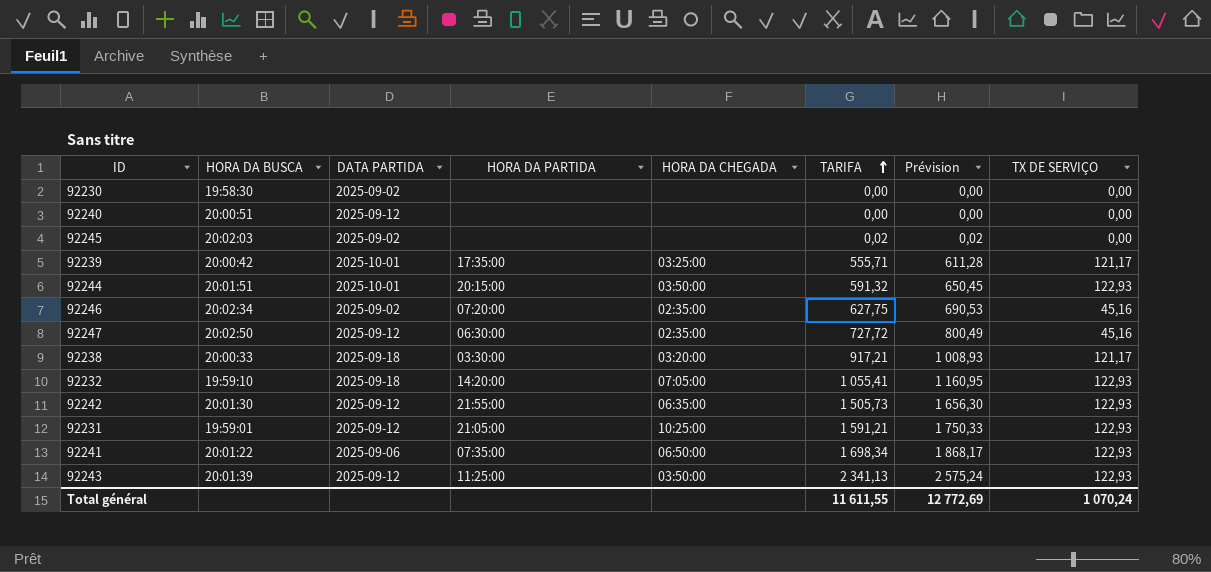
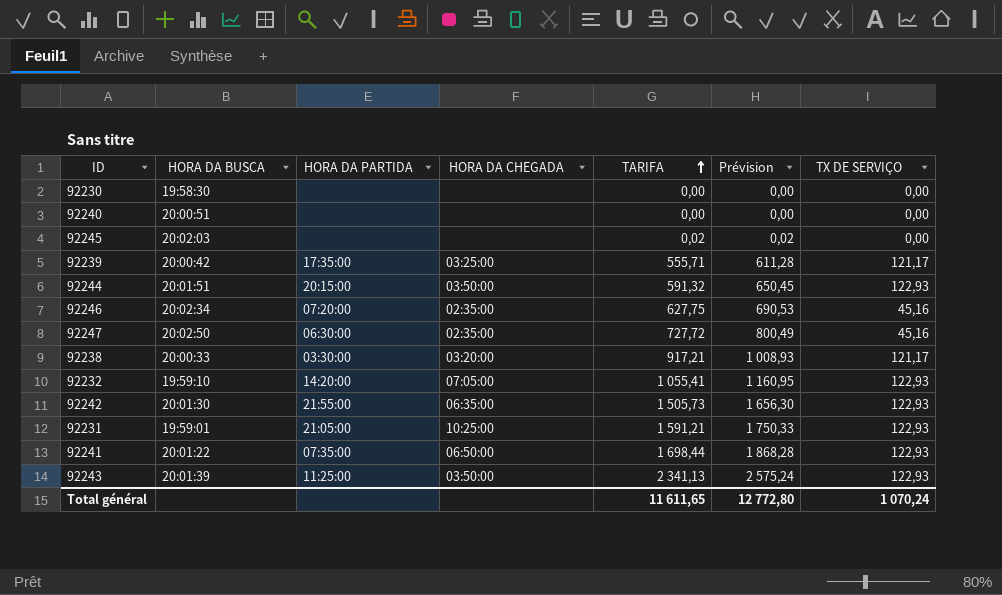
column DATA PARTIDA | position: 3 -> none
92241 | TARIFA: 1 698,34 -> 1 698,44
92241 | Prévision: 1 868,17 -> 1 868,28
Total général | TARIFA: 11 611,55 -> 11 611,65
Total général | Prévision: 12 772,69 -> 12 772,80

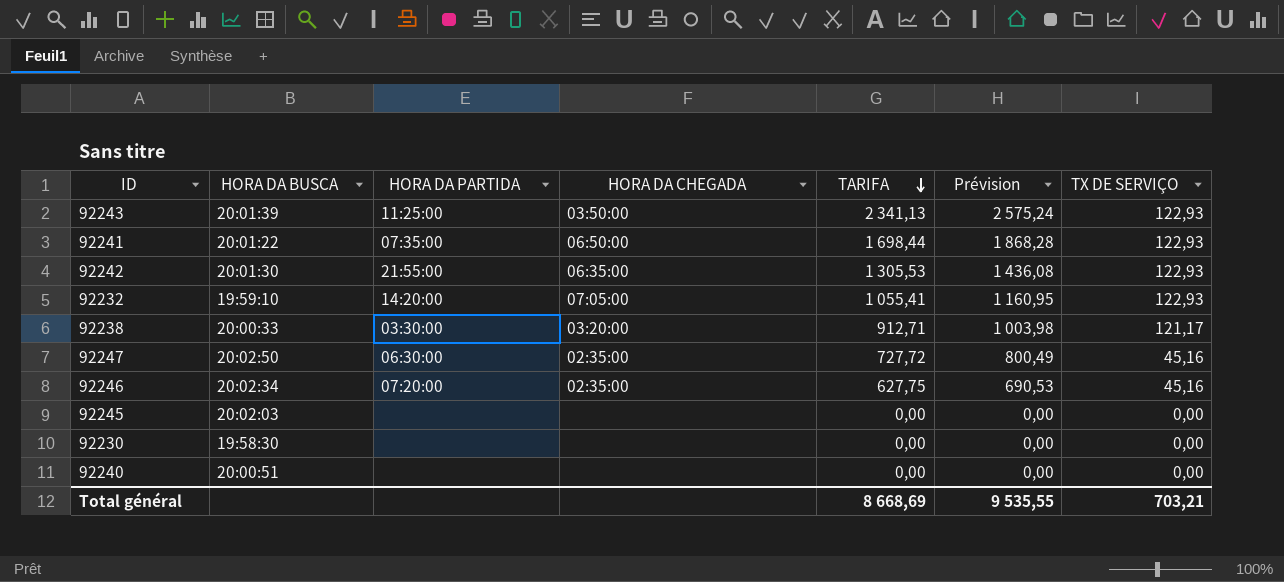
row order: TARIFA ascending -> TARIFA descending
row 92239: 20:00:42 | 17:35:00 | 03:25:00 | 555,71 | 611,28 | 121,17 -> none
row 92244: 20:01:51 | 20:15:00 | 03:50:00 | 591,32 | 650,45 | 122,93 -> none
row 92231: 19:59:01 | 21:05:00 | 10:25:00 | 1 591,21 | 1 750,33 | 122,93 -> none
92242 | TARIFA: 1 505,73 -> 1 305,53
92242 | Prévision: 1 656,30 -> 1 436,08
92238 | TARIFA: 917,21 -> 912,71
92238 | Prévision: 1 008,93 -> 1 003,98
92245 | TARIFA: 0,02 -> 0,00
92245 | Prévision: 0,02 -> 0,00
Total général | TARIFA: 11 611,65 -> 8 668,69
Total général | Prévision: 12 772,80 -> 9 535,55
Total général | TX DE SERVIÇO: 1 070,24 -> 703,21

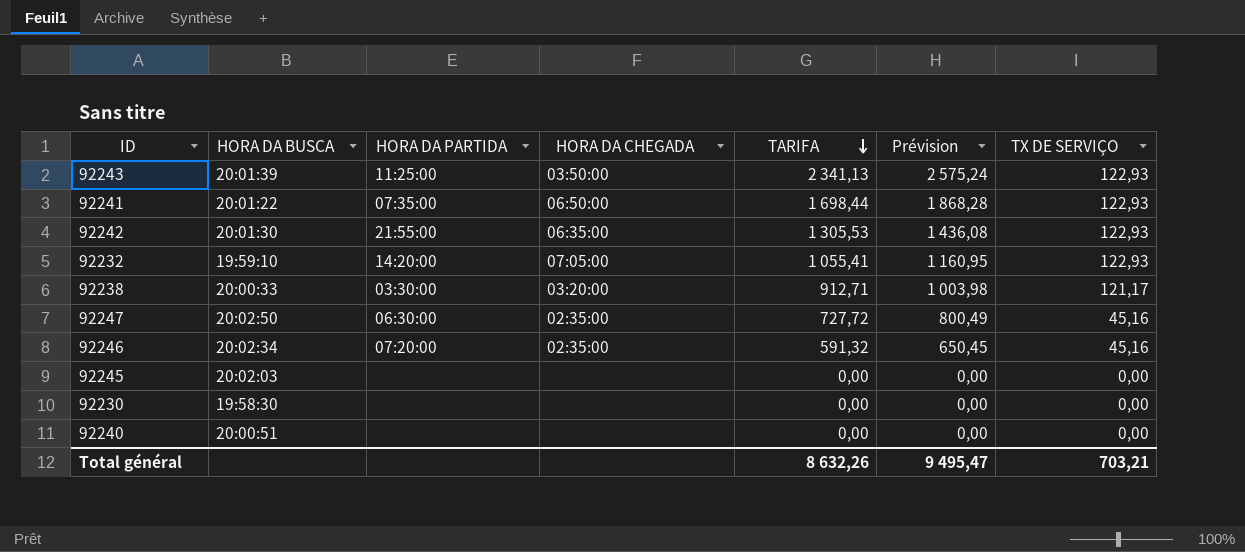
92246 | TARIFA: 627,75 -> 591,32
92246 | Prévision: 690,53 -> 650,45
Total général | TARIFA: 8 668,69 -> 8 632,26
Total général | Prévision: 9 535,55 -> 9 495,47

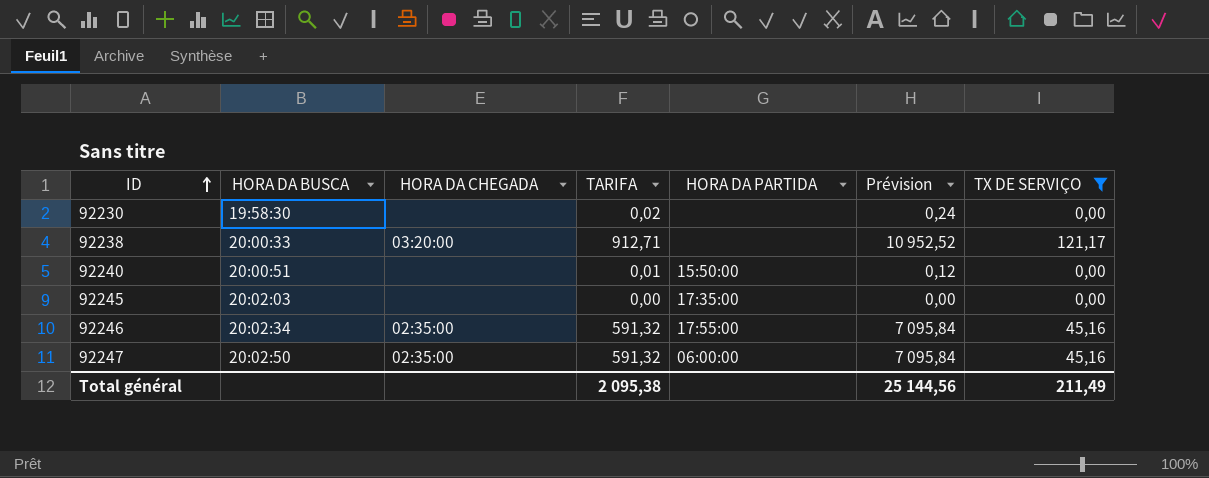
filter: none -> TX DE SERVIÇO != 122,93
row order: TARIFA descending -> ID ascending
column HORA DA PARTIDA | position: 3 -> 5
column Prévision | formula: [TARIFA] * 1,1 -> [TARIFA] * 12
92230 | TARIFA: 0,00 -> 0,02
92238 | HORA DA PARTIDA: 03:30:00 -> none
92240 | TARIFA: 0,00 -> 0,01
92240 | HORA DA PARTIDA: none -> 15:50:00
92245 | HORA DA PARTIDA: none -> 17:35:00
92246 | HORA DA PARTIDA: 07:20:00 -> 17:55:00
92247 | TARIFA: 727,72 -> 591,32
92247 | HORA DA PARTIDA: 06:30:00 -> 06:00:00
Total général | TARIFA: 8 632,26 -> 2 095,38
Total général | Prévision: 9 495,47 -> 25 144,56
Total général | TX DE SERVIÇO: 703,21 -> 211,49

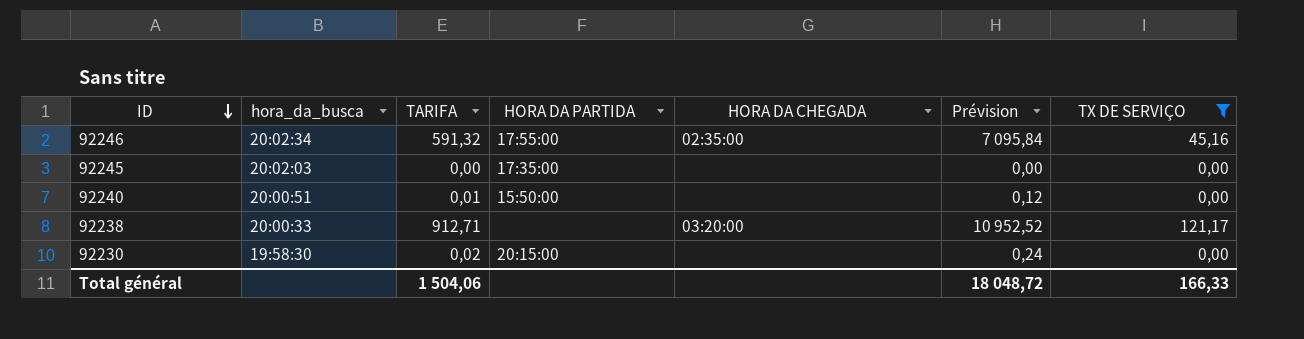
row order: ID ascending -> ID descending
column name: HORA DA BUSCA -> hora_da_busca
column HORA DA CHEGADA | position: 3 -> 5
row 92247: 20:02:50 | 02:35:00 | 591,32 | 06:00:00 | 7 095,84 | 45,16 -> none
92230 | HORA DA PARTIDA: none -> 20:15:00
Total général | TARIFA: 2 095,38 -> 1 504,06
Total général | Prévision: 25 144,56 -> 18 048,72
Total général | TX DE SERVIÇO: 211,49 -> 166,33

